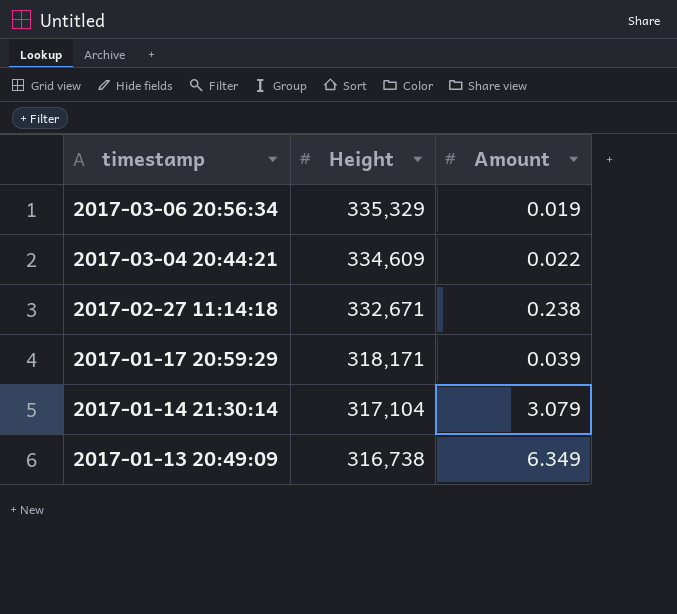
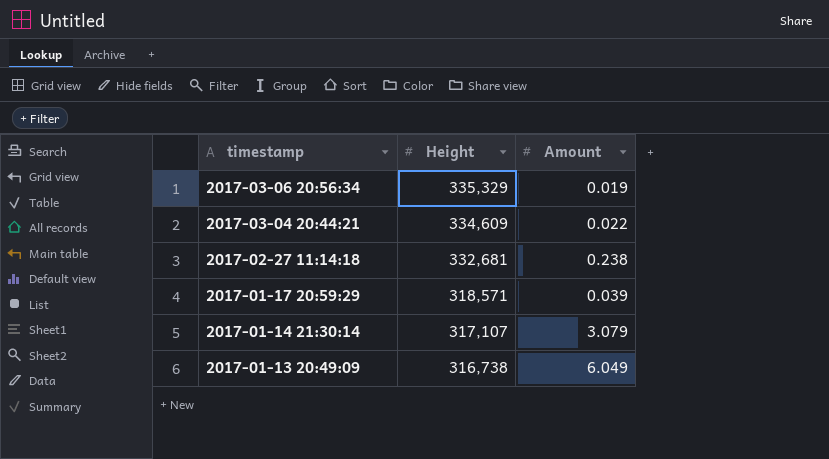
2017-02-27 11:14:18 | Height: 332,671 -> 332,681
2017-01-17 20:59:29 | Height: 318,171 -> 318,571
2017-01-14 21:30:14 | Height: 317,104 -> 317,107
2017-01-13 20:49:09 | Amount: 6.349 -> 6.049

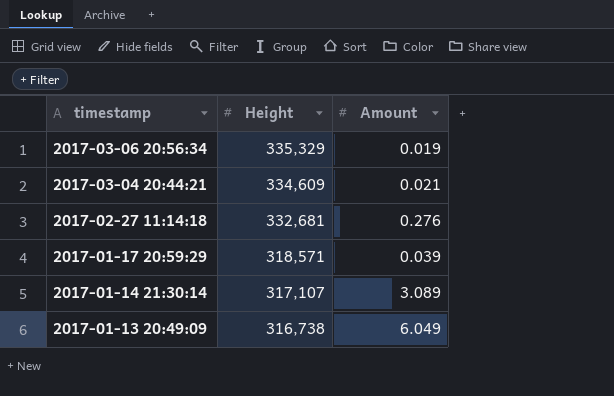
2017-03-04 20:44:21 | Amount: 0.022 -> 0.021
2017-02-27 11:14:18 | Amount: 0.238 -> 0.276
2017-01-14 21:30:14 | Amount: 3.079 -> 3.089

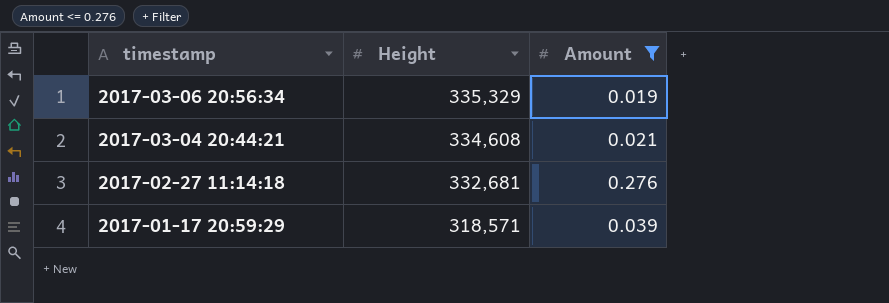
filter: none -> Amount <= 0.276
2017-03-04 20:44:21 | Height: 334,609 -> 334,608

